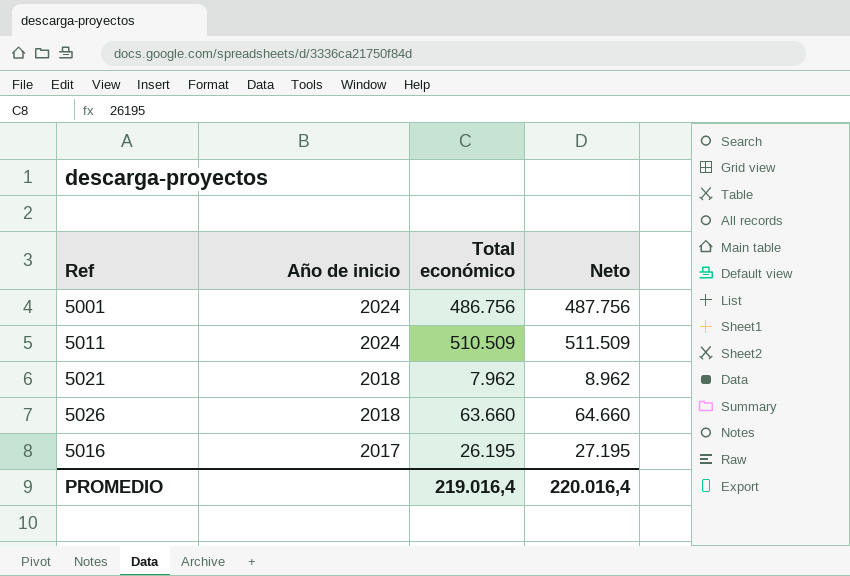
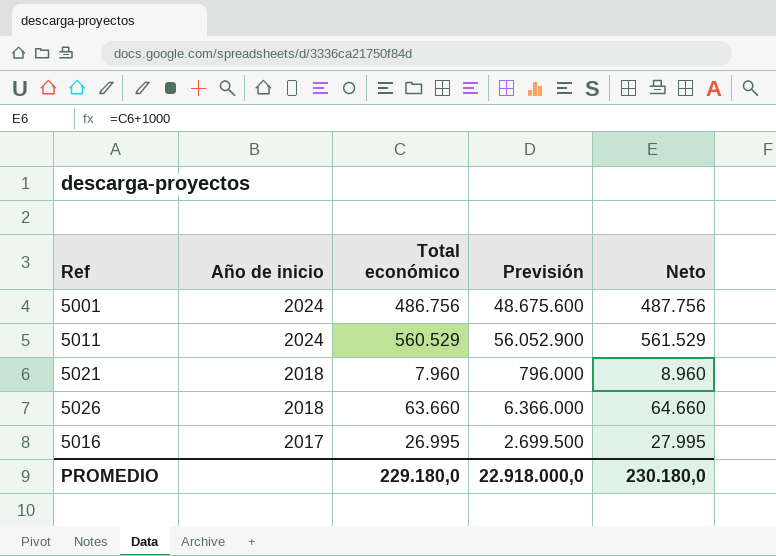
column Previsión | formula: none -> [Total económico] * 100
5011 | Total económico: 510.509 -> 560.529
5011 | Neto: 511.509 -> 561.529
5021 | Total económico: 7.962 -> 7.960
5021 | Neto: 8.962 -> 8.960
5016 | Total económico: 26.195 -> 26.995
5016 | Neto: 27.195 -> 27.995
PROMEDIO | Total económico: 219.016,4 -> 229.180,0
PROMEDIO | Neto: 220.016,4 -> 230.180,0

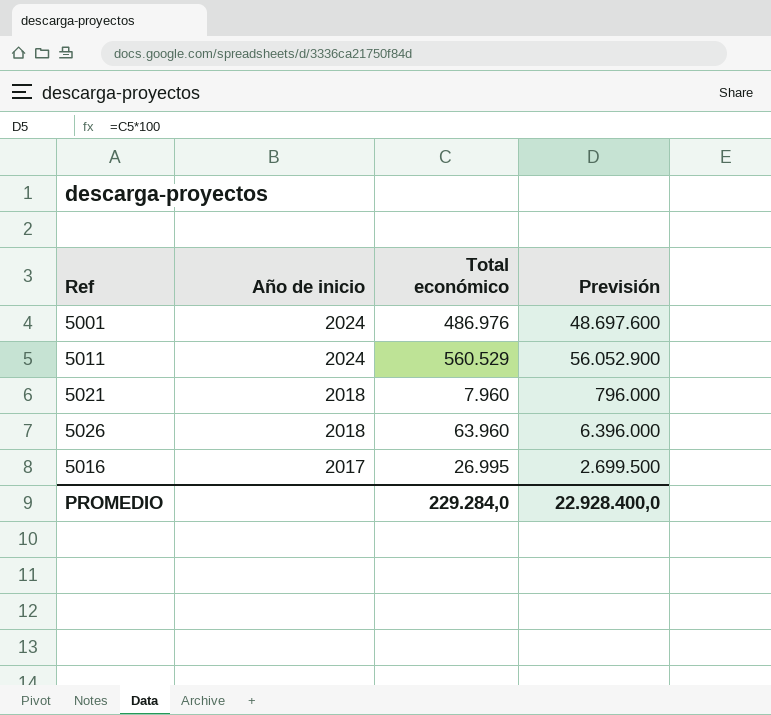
column Neto | formula: [Total económico] + 1000 -> none
5001 | Total económico: 486.756 -> 486.976
5001 | Previsión: 48.675.600 -> 48.697.600
5026 | Total económico: 63.660 -> 63.960
5026 | Previsión: 6.366.000 -> 6.396.000
PROMEDIO | Total económico: 229.180,0 -> 229.284,0
PROMEDIO | Previsión: 22.918.000,0 -> 22.928.400,0

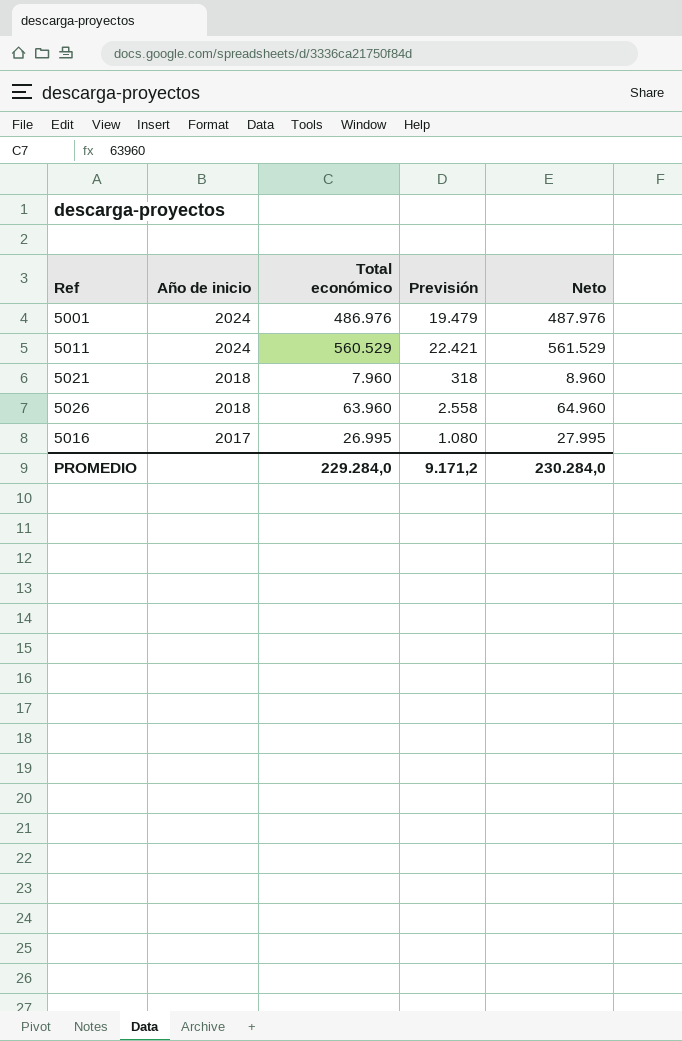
column Previsión | formula: [Total económico] * 100 -> [Total económico] * 0,04
column Neto | formula: none -> [Total económico] + 1000
PROMEDIO | Previsión: 22.928.400,0 -> 9.171,2

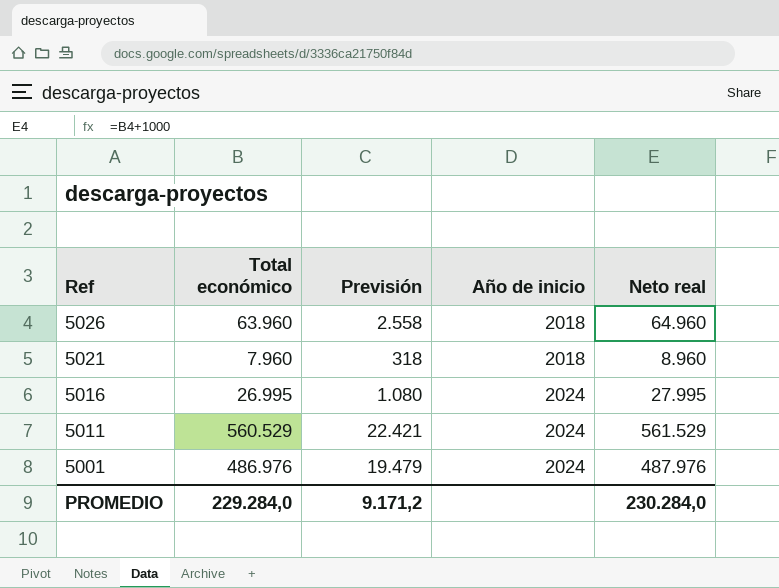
row order: Año de inicio descending -> Ref descending
column Año de inicio | position: 2 -> 4
column name: Neto -> Neto real
5016 | Año de inicio: 2017 -> 2024

